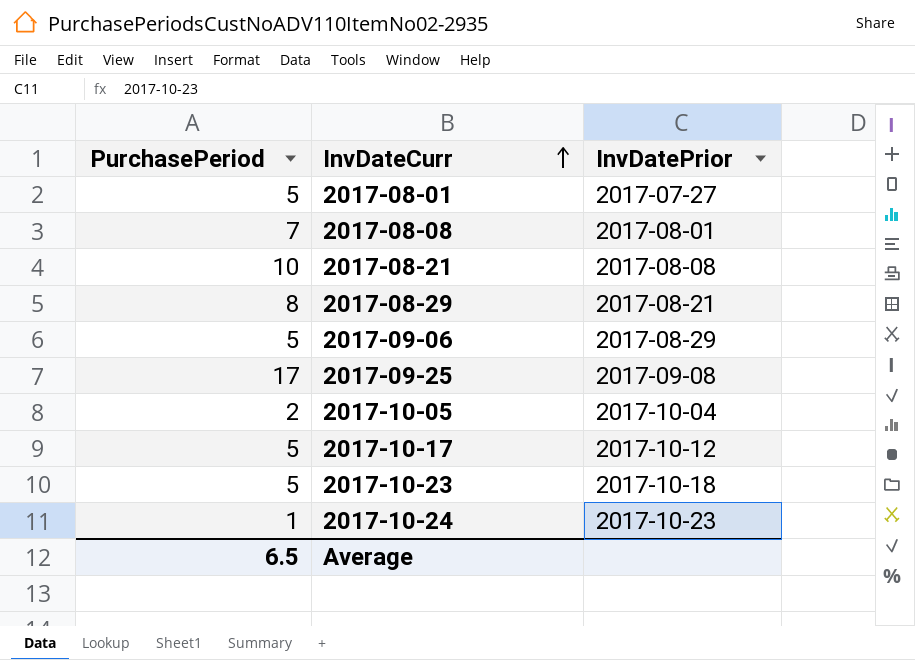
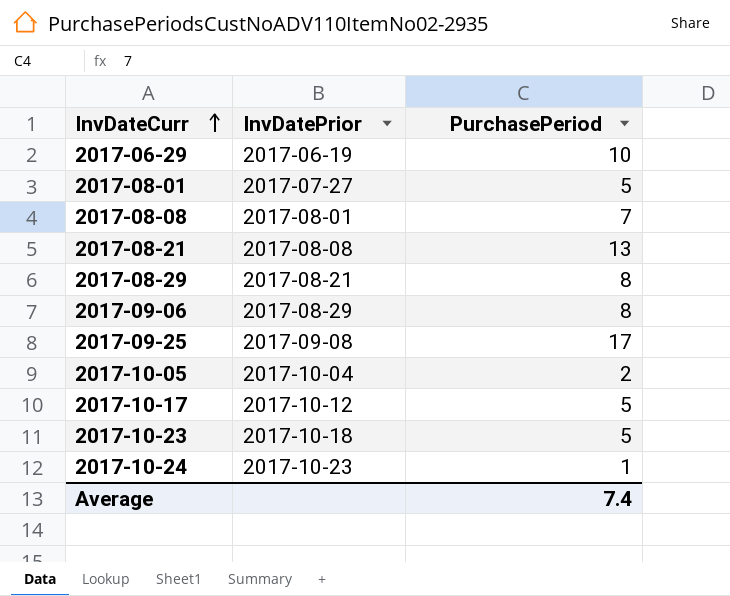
column PurchasePeriod | position: 1 -> 3
row 2017-06-29: none -> 2017-06-19 | 10
2017-08-21 | PurchasePeriod: 10 -> 13
2017-09-06 | PurchasePeriod: 5 -> 8
Average | PurchasePeriod: 6.5 -> 7.4

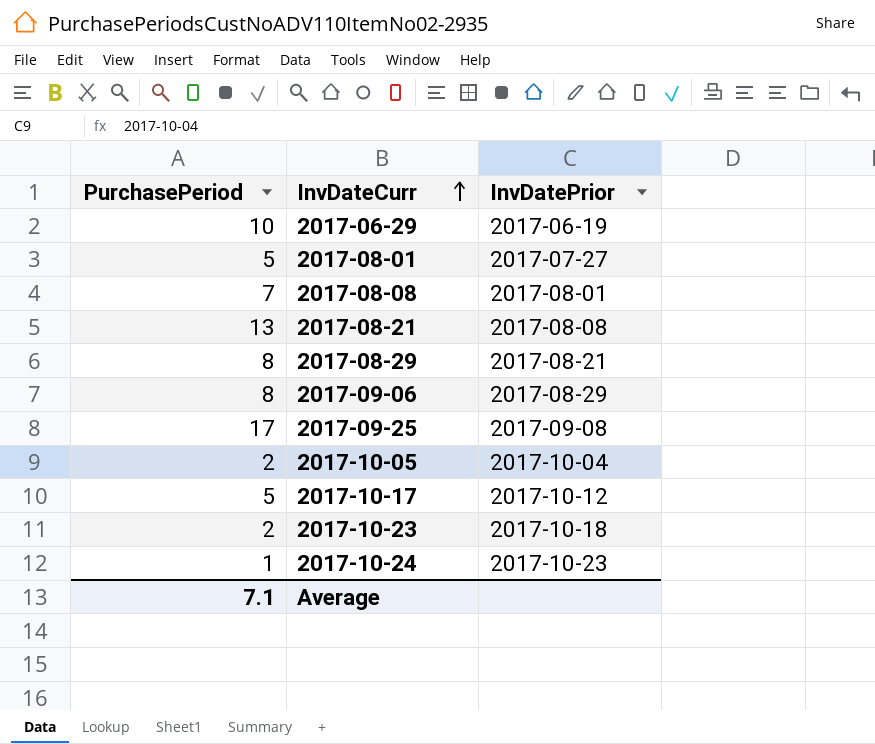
column PurchasePeriod | position: 3 -> 1
2017-10-23 | PurchasePeriod: 5 -> 2
Average | PurchasePeriod: 7.4 -> 7.1

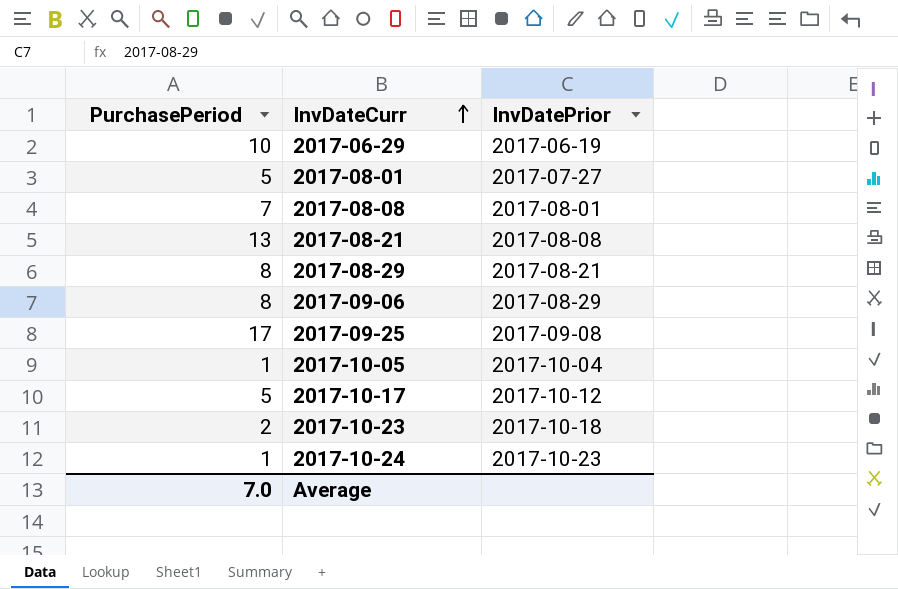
2017-10-05 | PurchasePeriod: 2 -> 1
Average | PurchasePeriod: 7.1 -> 7.0

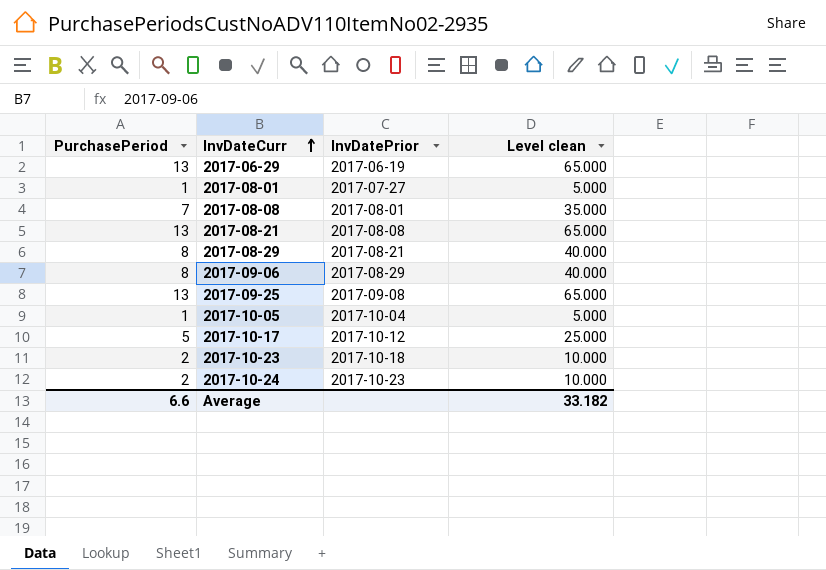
column Level clean | formula: none -> [PurchasePeriod] * 5
2017-06-29 | PurchasePeriod: 10 -> 13
2017-08-01 | PurchasePeriod: 5 -> 1
2017-09-25 | PurchasePeriod: 17 -> 13
2017-10-24 | PurchasePeriod: 1 -> 2
Average | PurchasePeriod: 7.0 -> 6.6

